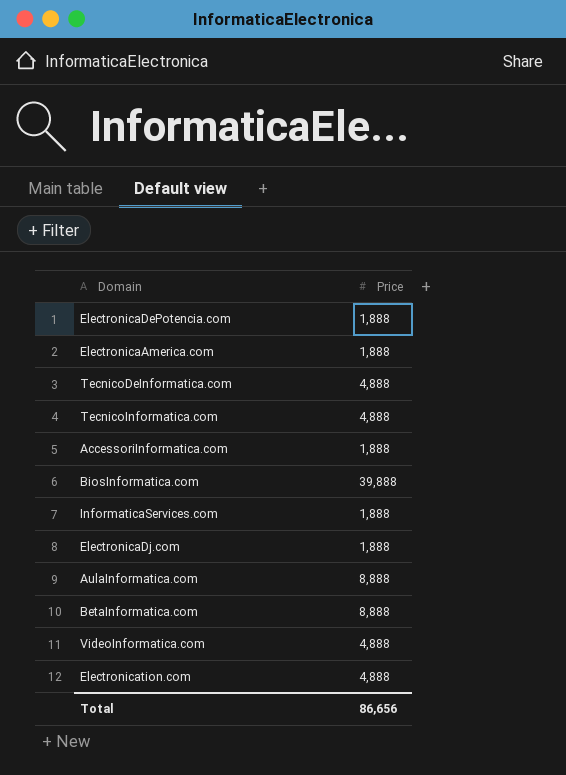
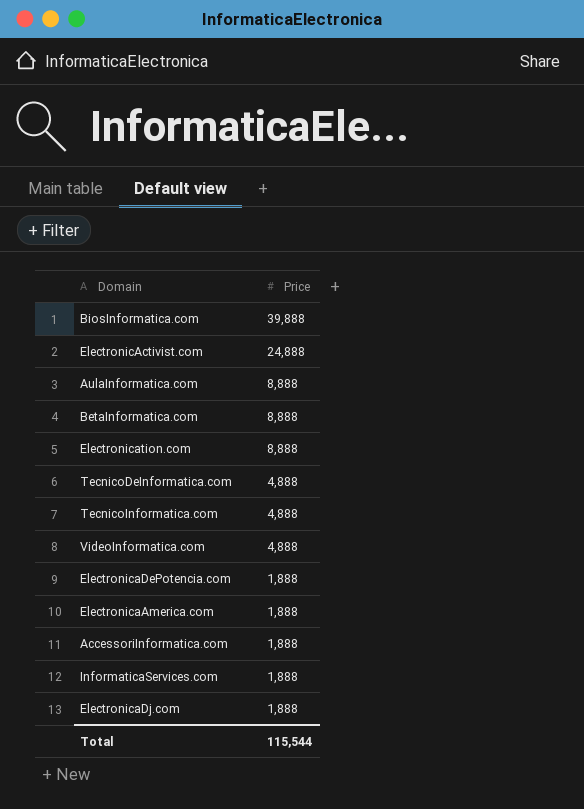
row order: none -> Price descending
row ElectronicActivist.com: none -> 24,888
Electronication.com | Price: 4,888 -> 8,888
Total | Price: 86,656 -> 115,544

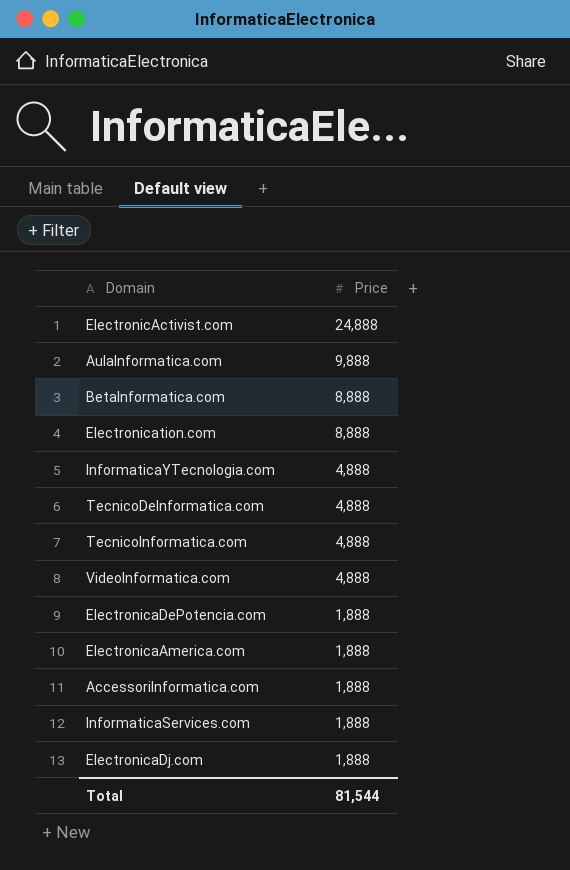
row BiosInformatica.com: 39,888 -> none
AulaInformatica.com | Price: 8,888 -> 9,888
row InformaticaYTecnologia.com: none -> 4,888
Total | Price: 115,544 -> 81,544

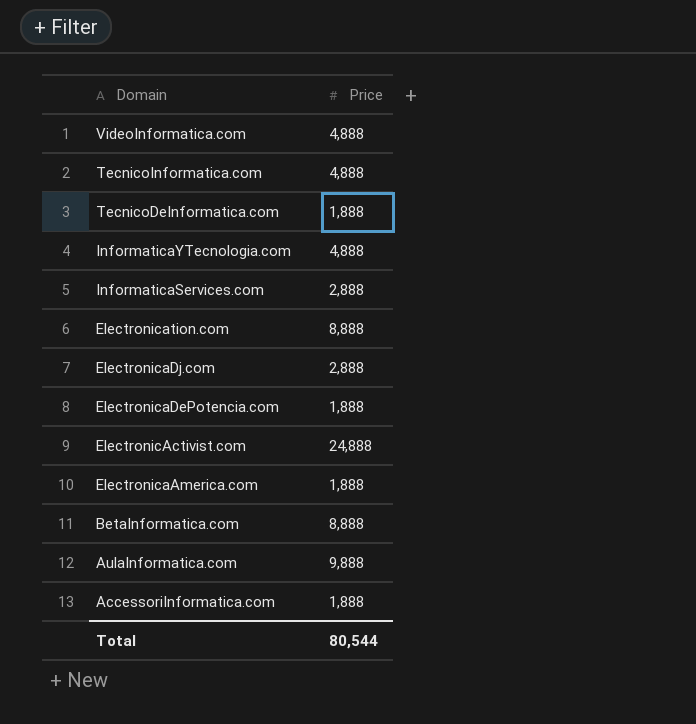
row order: Price descending -> Domain descending
TecnicoDeInformatica.com | Price: 4,888 -> 1,888
InformaticaServices.com | Price: 1,888 -> 2,888
ElectronicaDj.com | Price: 1,888 -> 2,888
Total | Price: 81,544 -> 80,544

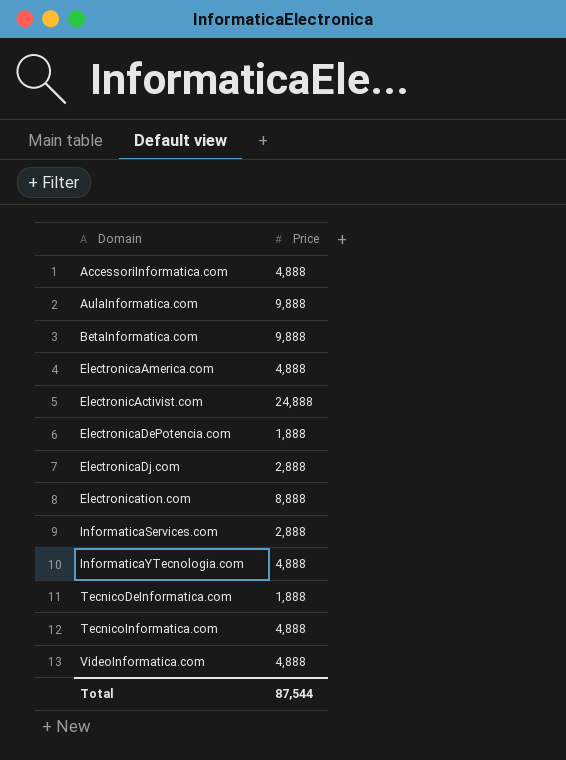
row order: Domain descending -> Domain ascending
AccessoriInformatica.com | Price: 1,888 -> 4,888
BetaInformatica.com | Price: 8,888 -> 9,888
ElectronicaAmerica.com | Price: 1,888 -> 4,888
Total | Price: 80,544 -> 87,544

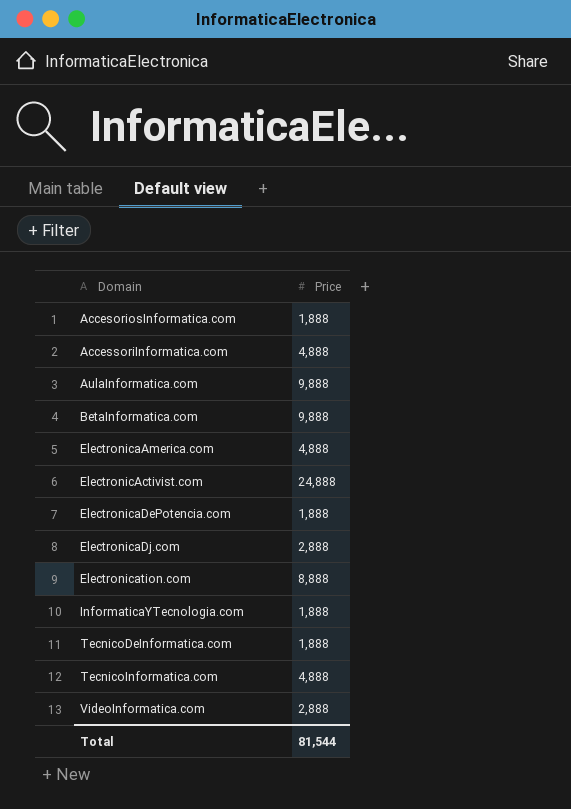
row InformaticaServices.com: 2,888 -> none
row AccesoriosInformatica.com: none -> 1,888
InformaticaYTecnologia.com | Price: 4,888 -> 1,888
VideoInformatica.com | Price: 4,888 -> 2,888
Total | Price: 87,544 -> 81,544

